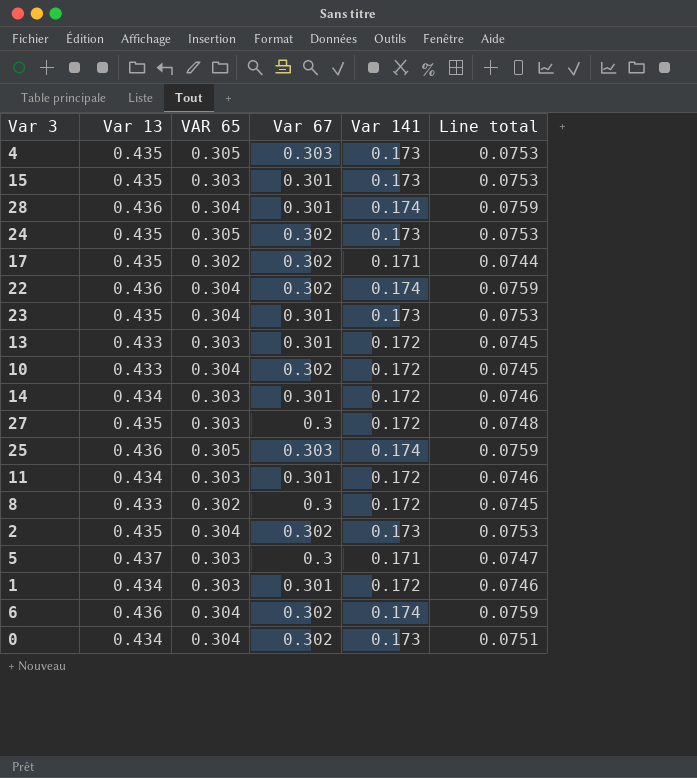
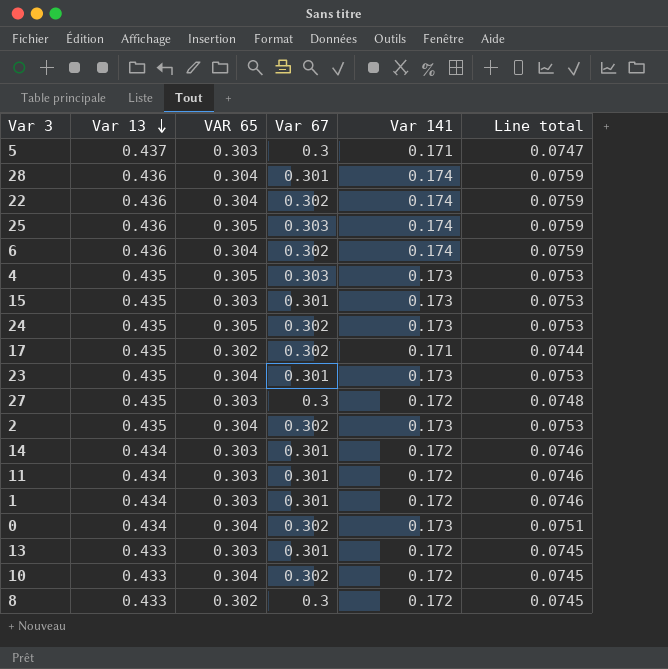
row order: none -> Var 13 descending

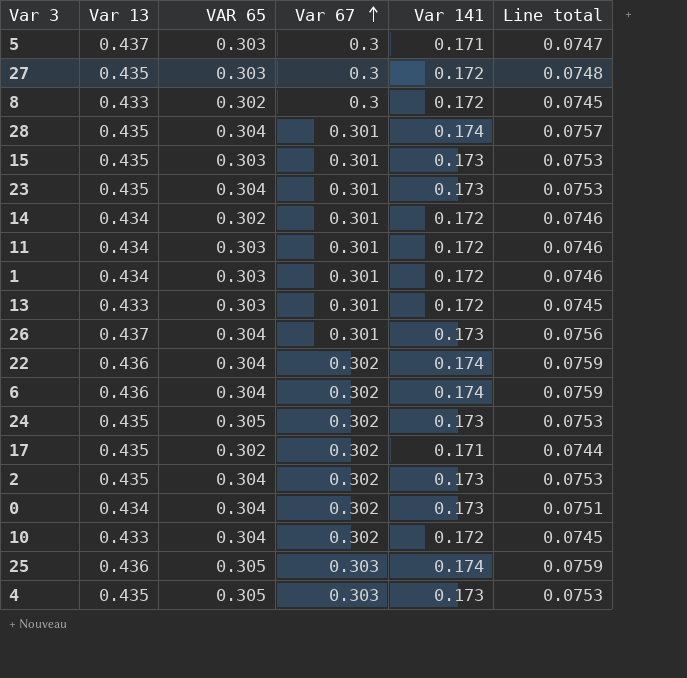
row order: Var 13 descending -> Var 67 ascending
28 | Var 13: 0.436 -> 0.435
28 | Line total: 0.0759 -> 0.0757
14 | VAR 65: 0.303 -> 0.302
row 26: none -> 0.437 | 0.304 | 0.301 | 0.173 | 0.0756

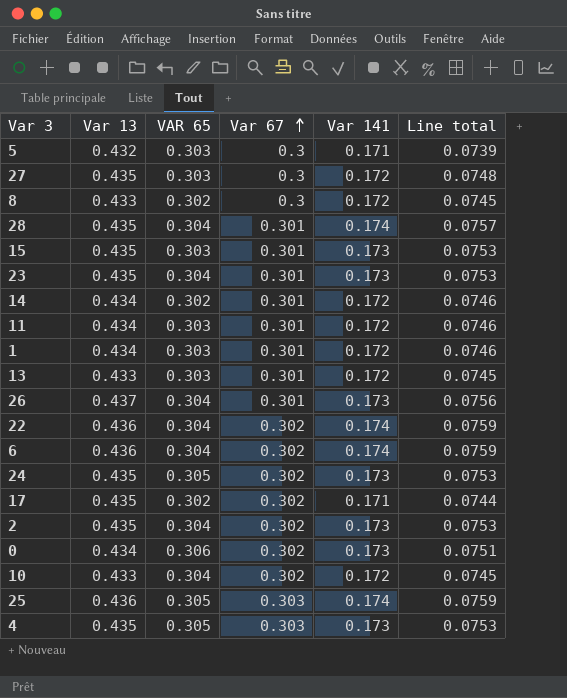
5 | Var 13: 0.437 -> 0.432
5 | Line total: 0.0747 -> 0.0739
0 | VAR 65: 0.304 -> 0.306

